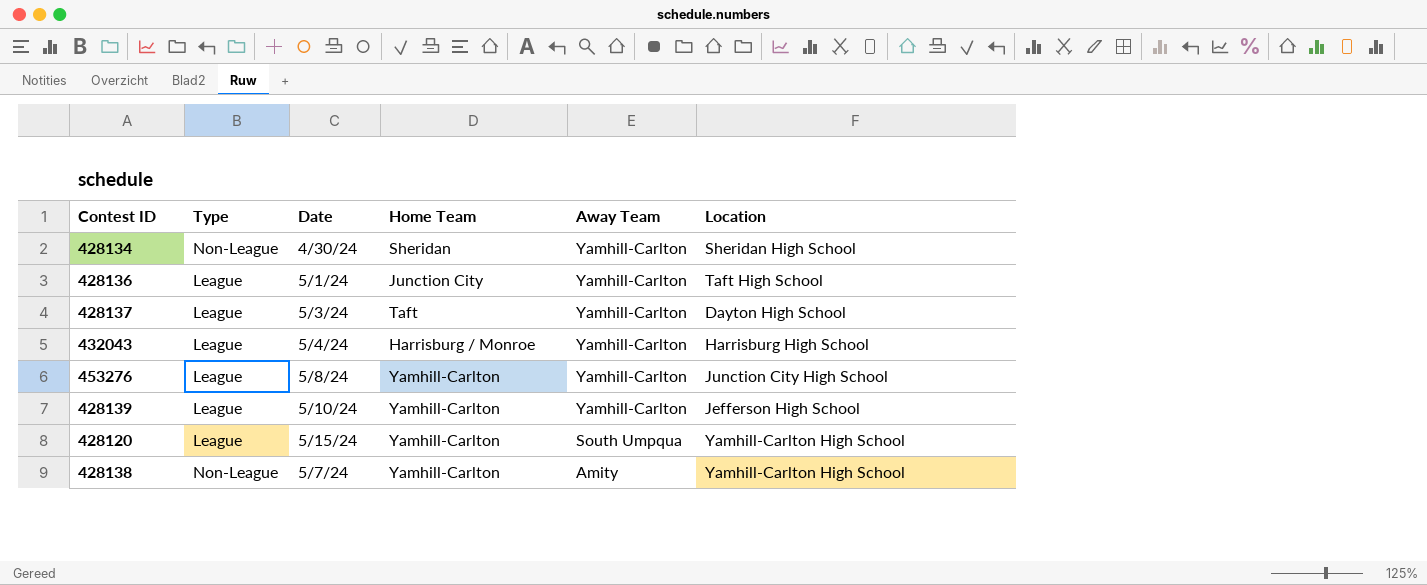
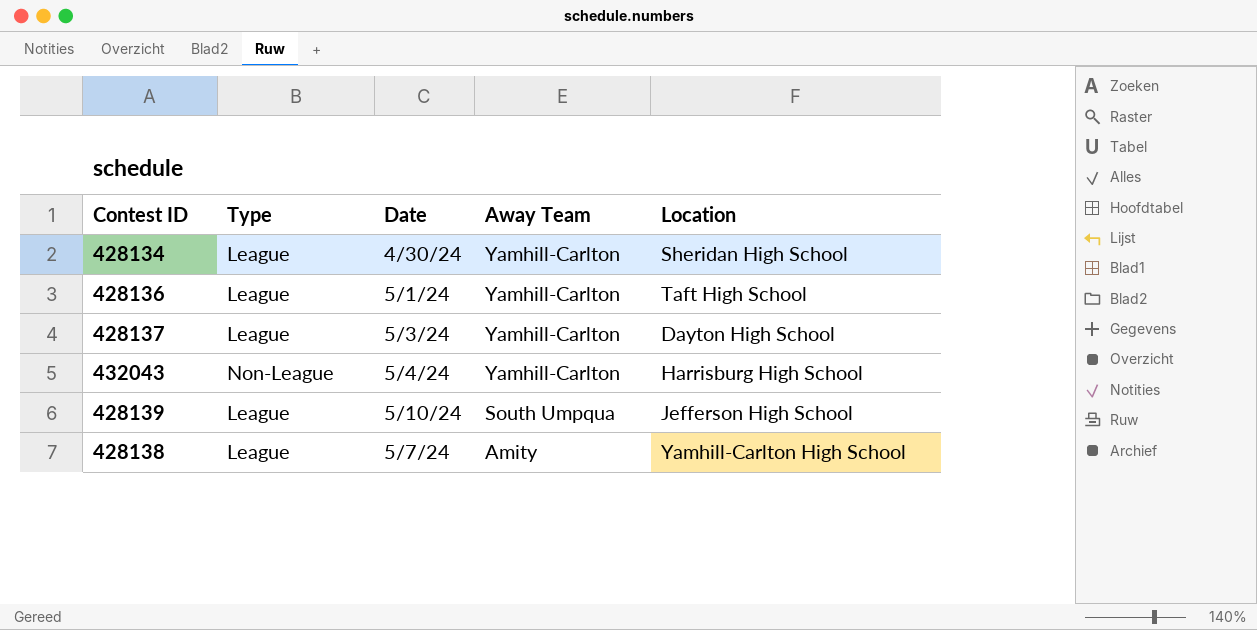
column Home Team | position: 4 -> none
row 453276: League | 5/8/24 | Yamhill-Carlton | Yamhill-Carlton | Junction City High School -> none
row 428120: League | 5/15/24 | Yamhill-Carlton | South Umpqua | Yamhill-Carlton High School -> none
428134 | Type: Non-League -> League
432043 | Type: League -> Non-League
428139 | Away Team: Yamhill-Carlton -> South Umpqua
428138 | Type: Non-League -> League

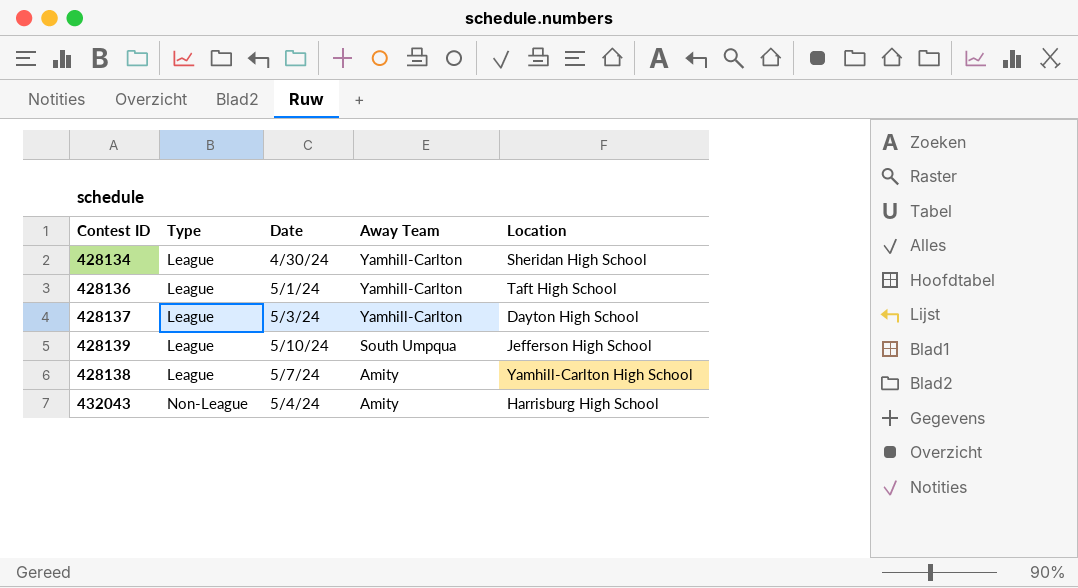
row order: Away Team descending -> Type ascending
432043 | Away Team: Yamhill-Carlton -> Amity

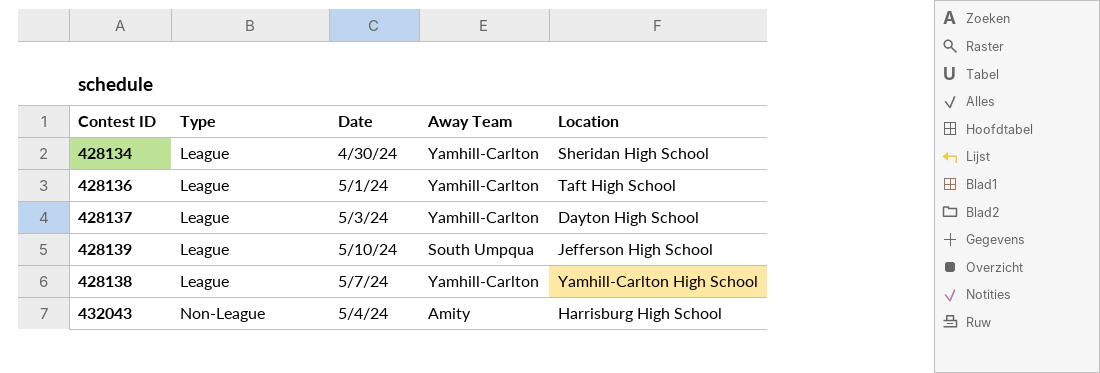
428138 | Away Team: Amity -> Yamhill-Carlton

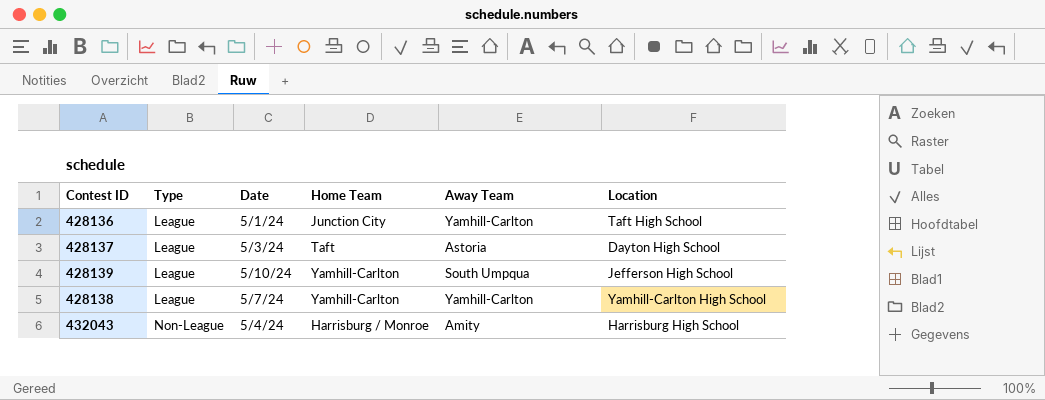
column Home Team | position: none -> 4
row 428134: League | 4/30/24 | Yamhill-Carlton | Sheridan High School -> none
428137 | Away Team: Yamhill-Carlton -> Astoria

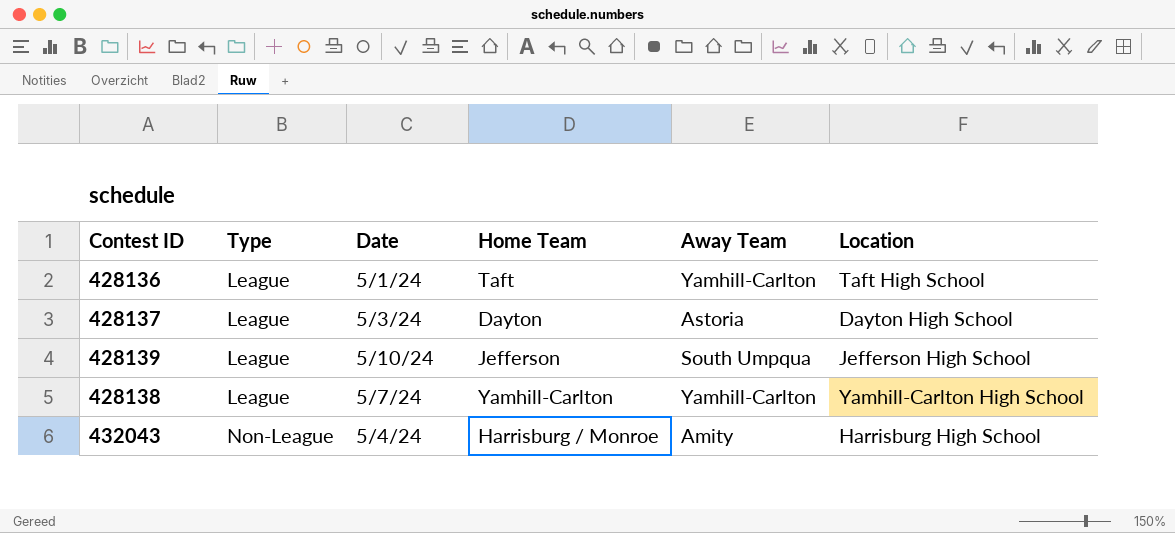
428136 | Home Team: Junction City -> Taft
428137 | Home Team: Taft -> Dayton
428139 | Home Team: Yamhill-Carlton -> Jefferson

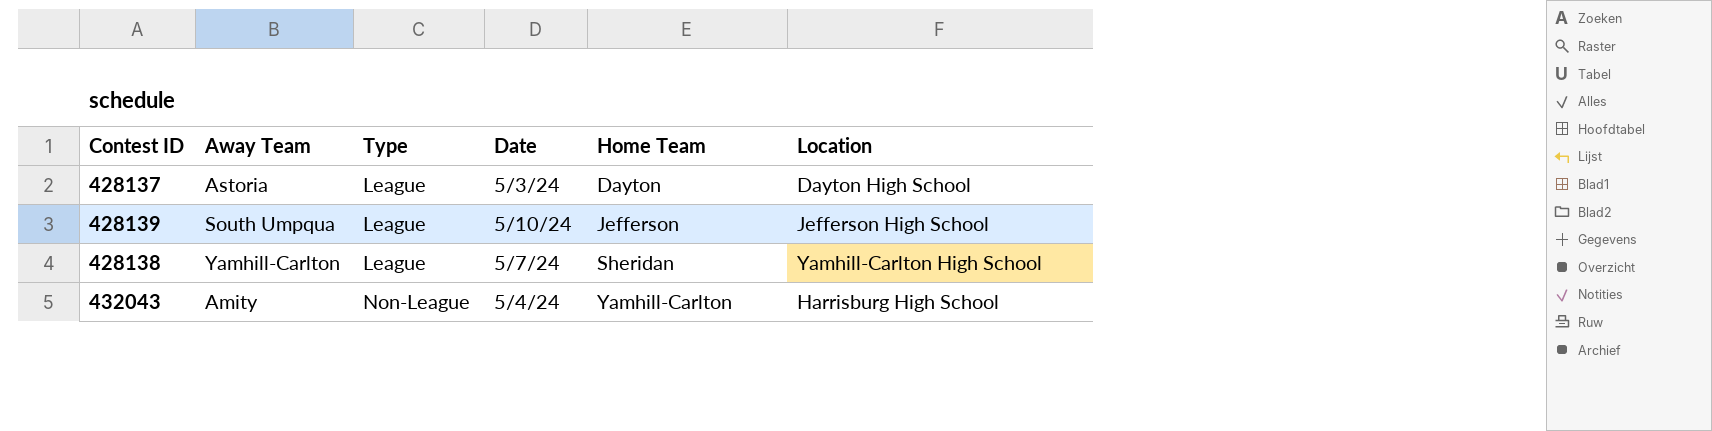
column Away Team | position: 5 -> 2
row 428136: League | 5/1/24 | Taft | Yamhill-Carlton | Taft High School -> none
428138 | Home Team: Yamhill-Carlton -> Sheridan
432043 | Home Team: Harrisburg / Monroe -> Yamhill-Carlton

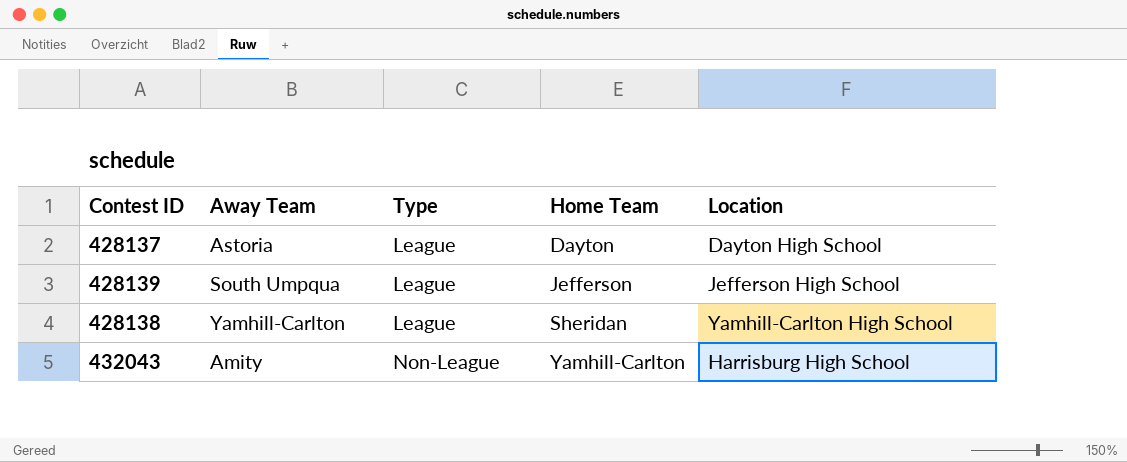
column Date | position: 4 -> none

